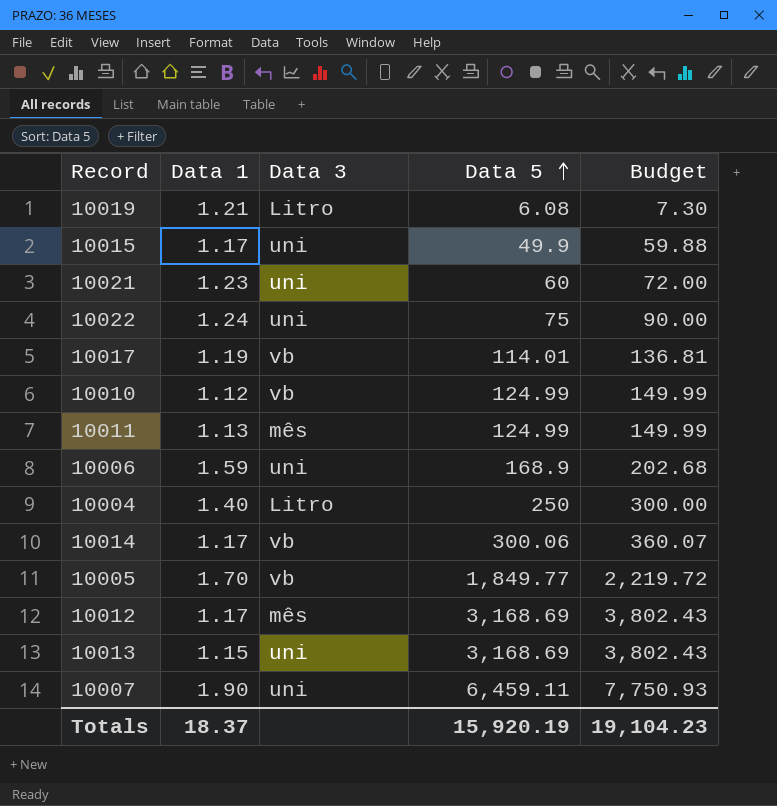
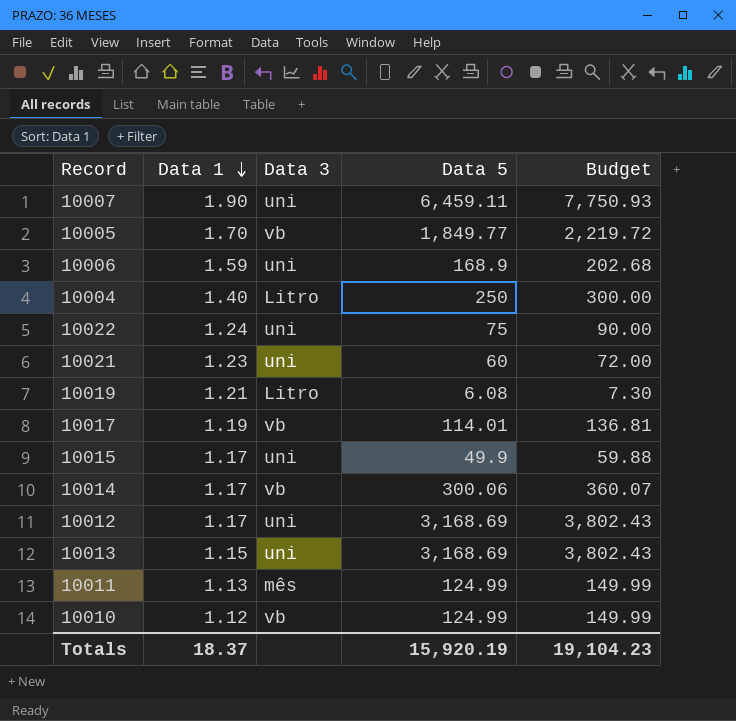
row order: Data 5 ascending -> Data 1 descending
10012 | Data 3: mês -> uni

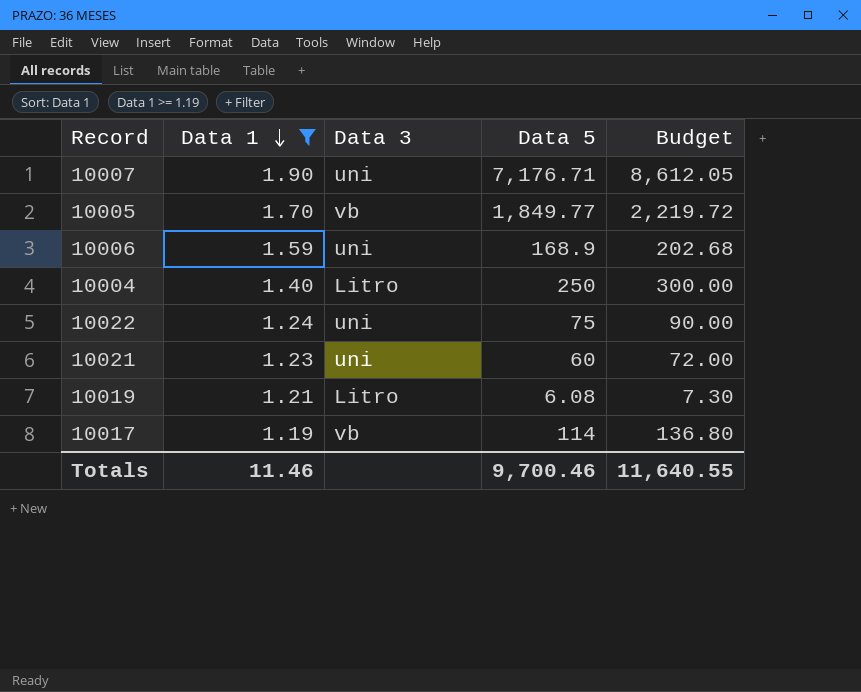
filter: none -> Data 1 >= 1.19
10007 | Data 5: 6,459.11 -> 7,176.71
10007 | Budget: 7,750.93 -> 8,612.05
10017 | Data 5: 114.01 -> 114
10017 | Budget: 136.81 -> 136.80
Totals | Data 1: 18.37 -> 11.46
Totals | Data 5: 15,920.19 -> 9,700.46
Totals | Budget: 19,104.23 -> 11,640.55

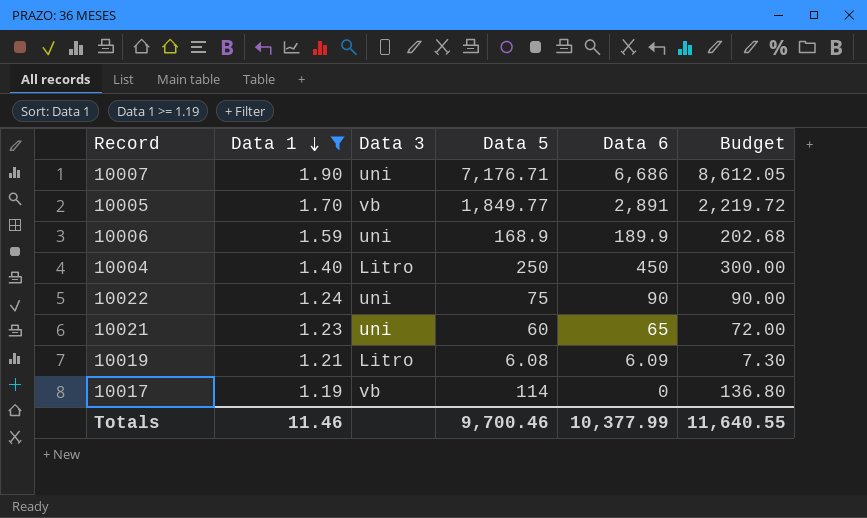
column Data 6 | position: none -> 5

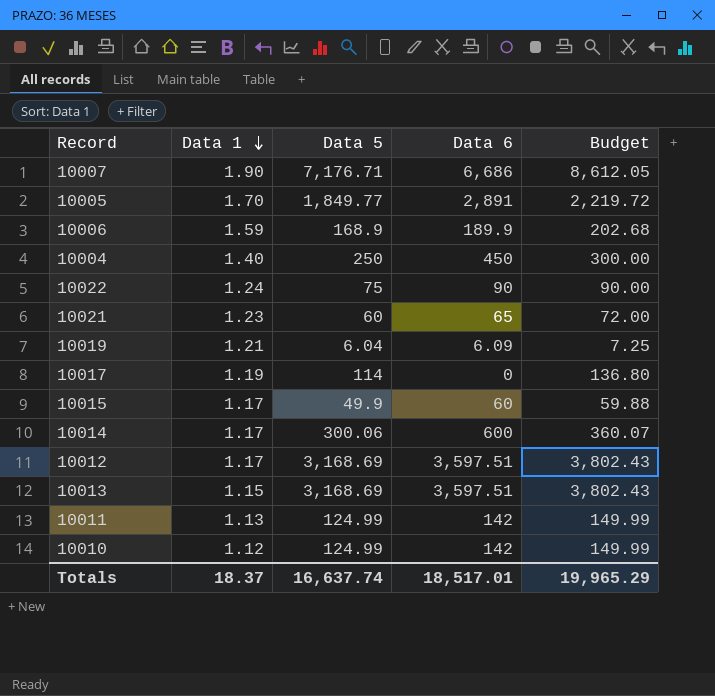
filter: Data 1 >= 1.19 -> none
column Data 3 | position: 3 -> none
10019 | Data 5: 6.08 -> 6.04
10019 | Budget: 7.30 -> 7.25
Totals | Data 1: 11.46 -> 18.37
Totals | Data 5: 9,700.46 -> 16,637.74
Totals | Data 6: 10,377.99 -> 18,517.01
Totals | Budget: 11,640.55 -> 19,965.29

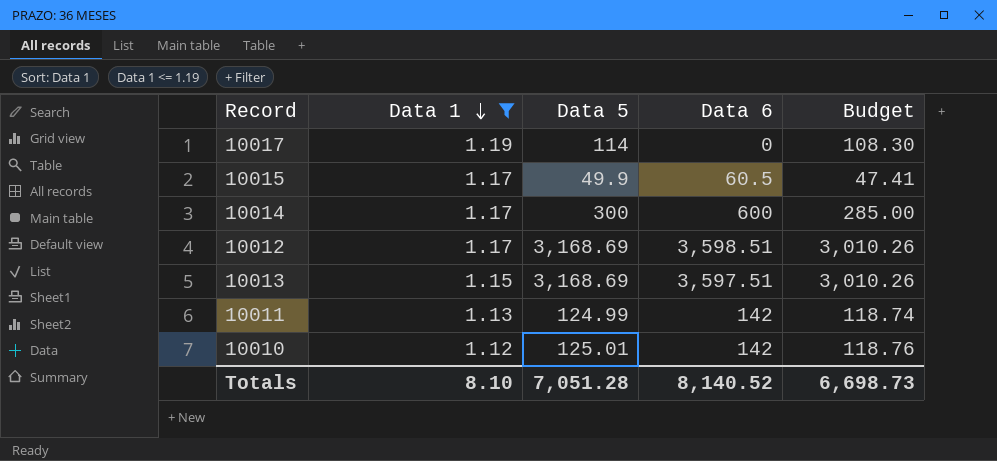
filter: none -> Data 1 <= 1.19
column Budget | formula: [Data 5] * 1.2 -> [Data 5] * 0.95
10015 | Data 6: 60 -> 60.5
10014 | Data 5: 300.06 -> 300
10012 | Data 6: 3,597.51 -> 3,598.51
10010 | Data 5: 124.99 -> 125.01
Totals | Data 1: 18.37 -> 8.10
Totals | Data 5: 16,637.74 -> 7,051.28
Totals | Data 6: 18,517.01 -> 8,140.52
Totals | Budget: 19,965.29 -> 6,698.73

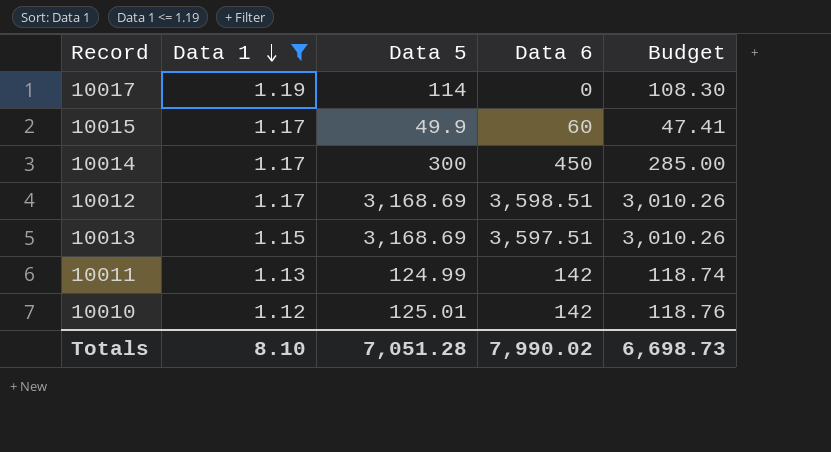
10015 | Data 6: 60.5 -> 60
10014 | Data 6: 600 -> 450
Totals | Data 6: 8,140.52 -> 7,990.02

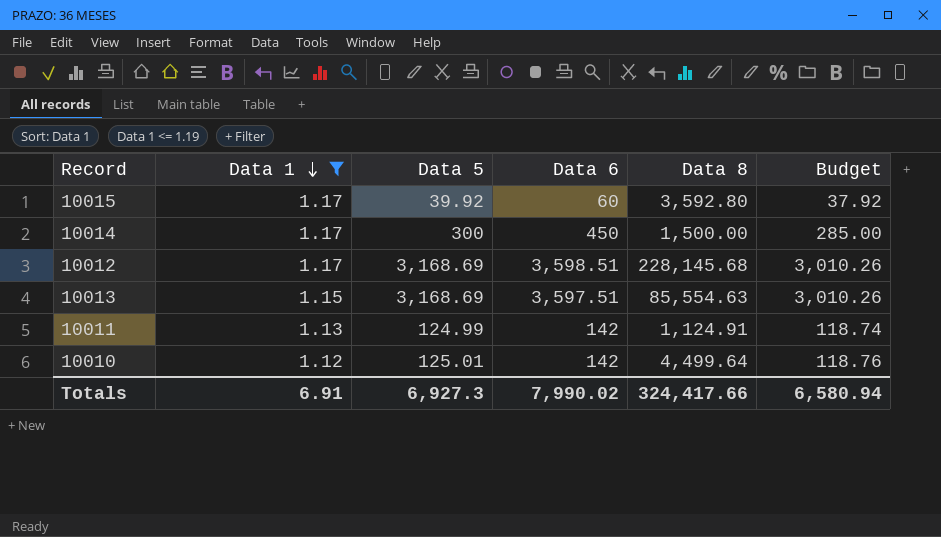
column Data 8 | position: none -> 5
row 10017: 1.19 | 114 | 0 | 108.30 -> none
10015 | Data 5: 49.9 -> 39.92
10015 | Budget: 47.41 -> 37.92
Totals | Data 1: 8.10 -> 6.91
Totals | Data 5: 7,051.28 -> 6,927.3
Totals | Budget: 6,698.73 -> 6,580.94

